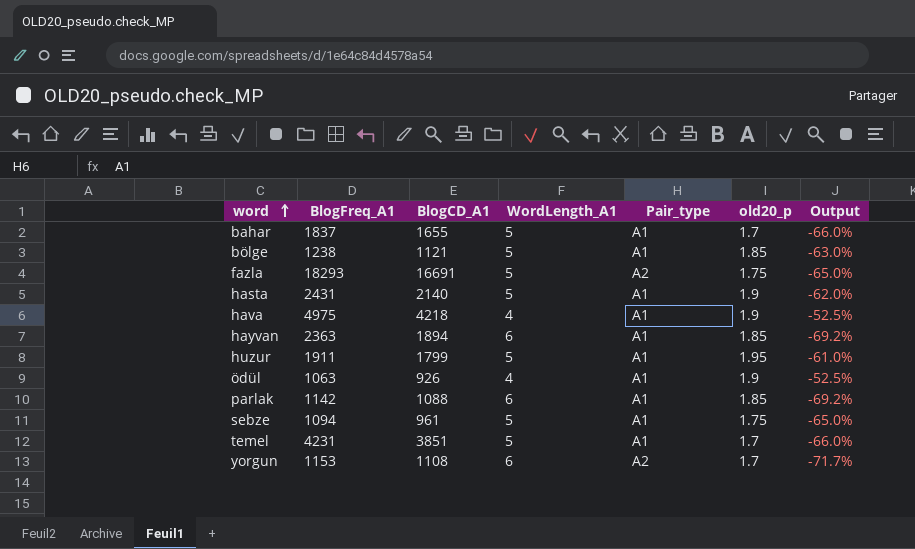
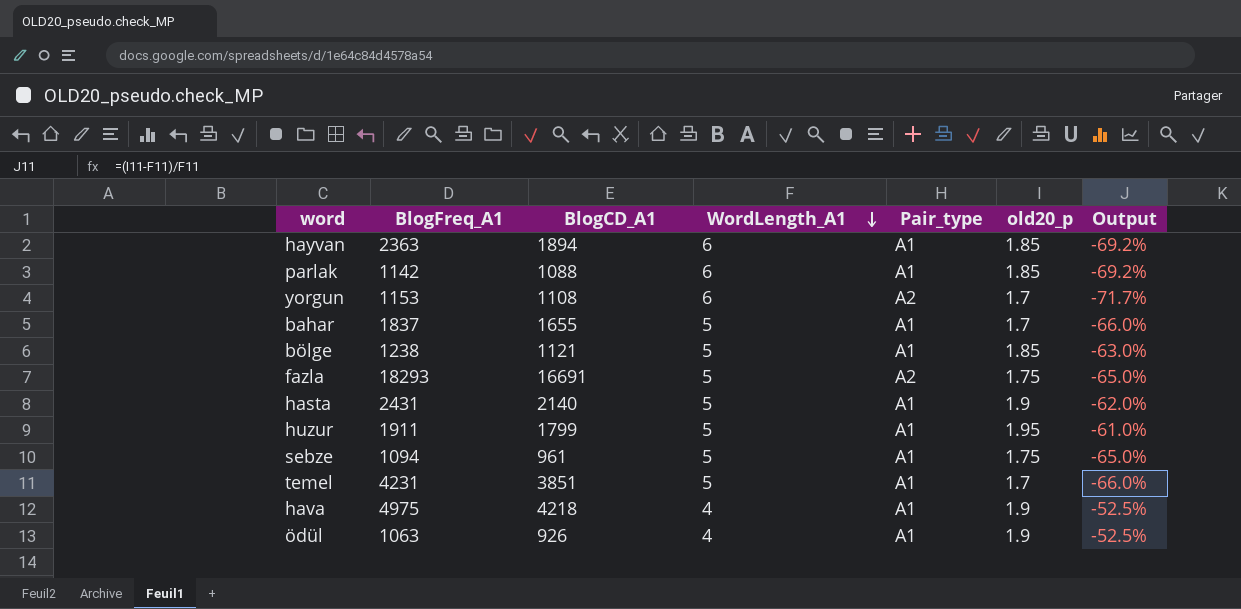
row order: word ascending -> WordLength_A1 descending

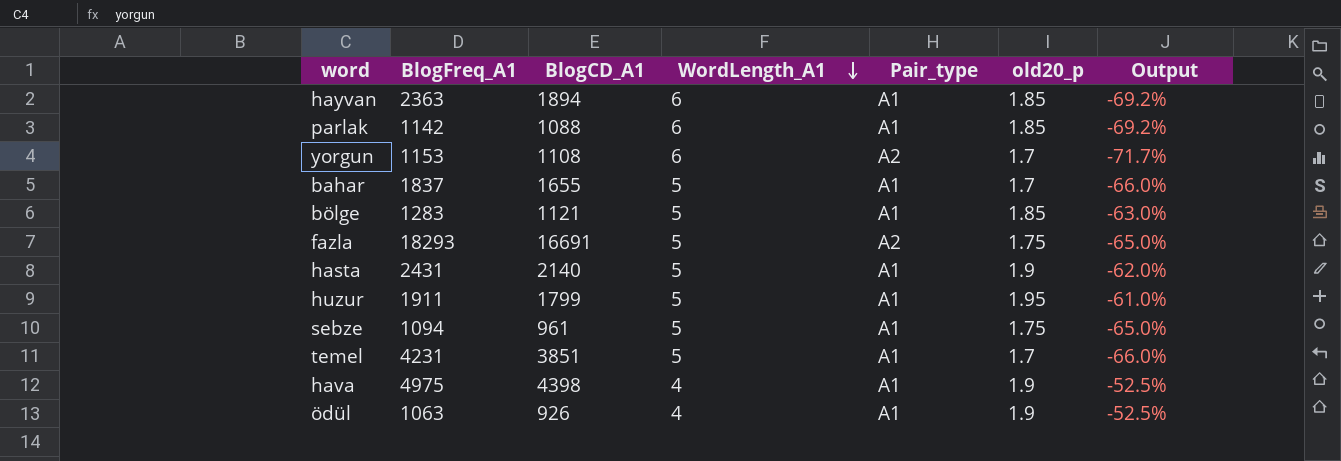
bölge | BlogFreq_A1: 1238 -> 1283
hava | BlogCD_A1: 4218 -> 4398

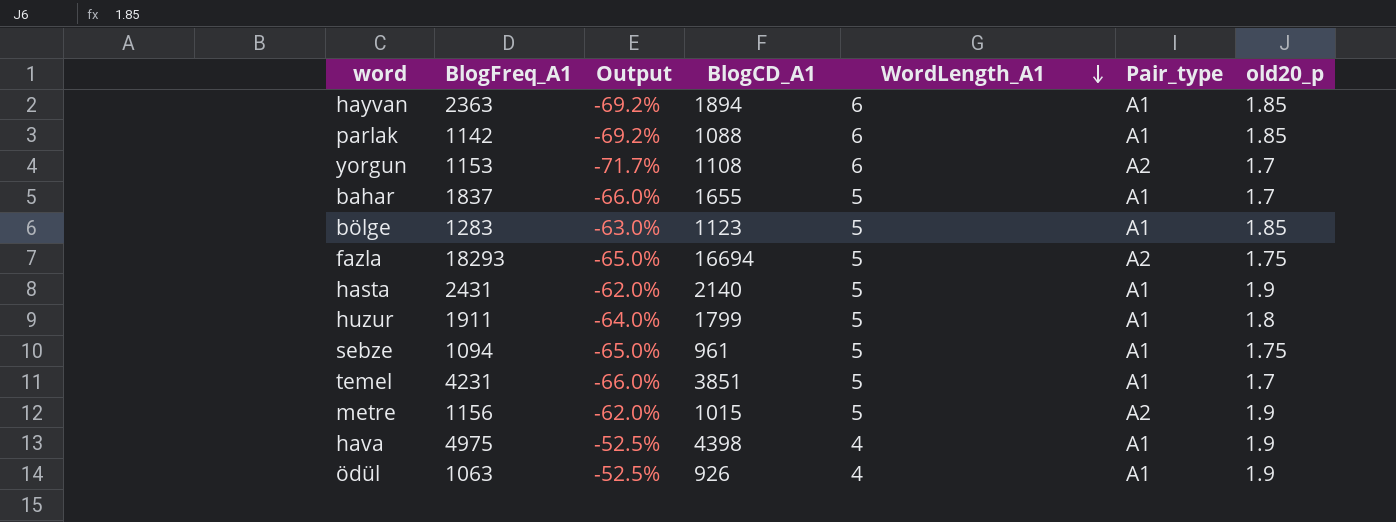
column Output | position: 7 -> 3
bölge | BlogCD_A1: 1121 -> 1123
fazla | BlogCD_A1: 16691 -> 16694
huzur | Output: -61.0% -> -64.0%
huzur | old20_p: 1.95 -> 1.8
row metre: none -> 1156 | -62.0% | 1015 | 5 | A2 | 1.9

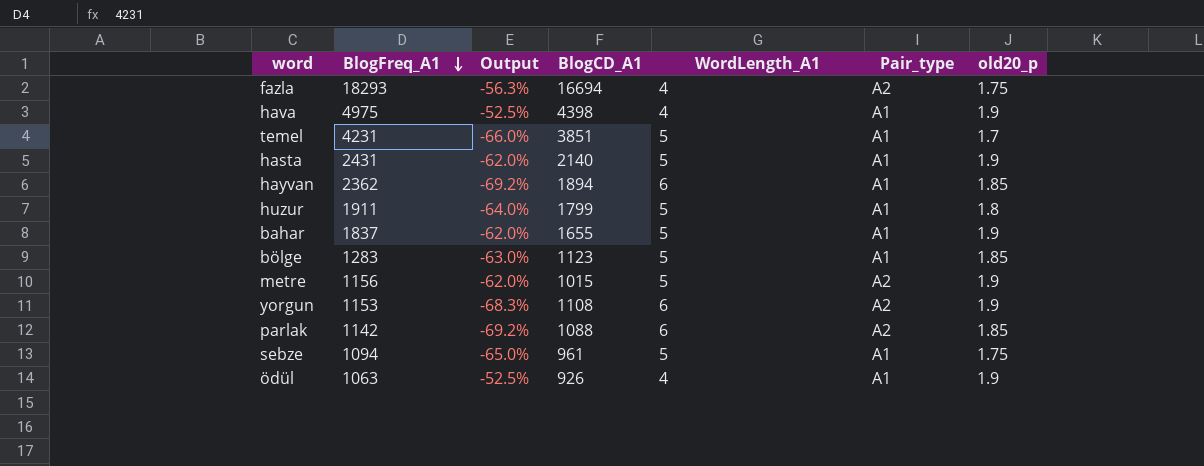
row order: WordLength_A1 descending -> BlogFreq_A1 descending
fazla | Output: -65.0% -> -56.3%
fazla | WordLength_A1: 5 -> 4
hayvan | BlogFreq_A1: 2363 -> 2362
bahar | Output: -66.0% -> -62.0%
bahar | old20_p: 1.7 -> 1.9
yorgun | Output: -71.7% -> -68.3%
yorgun | old20_p: 1.7 -> 1.9
parlak | Pair_type: A1 -> A2

